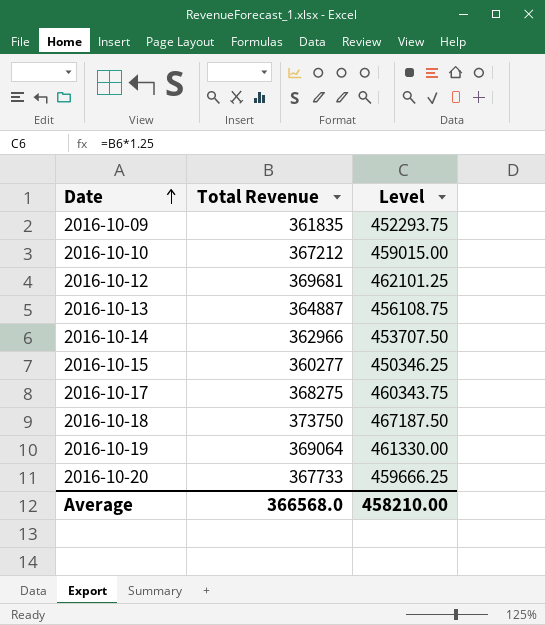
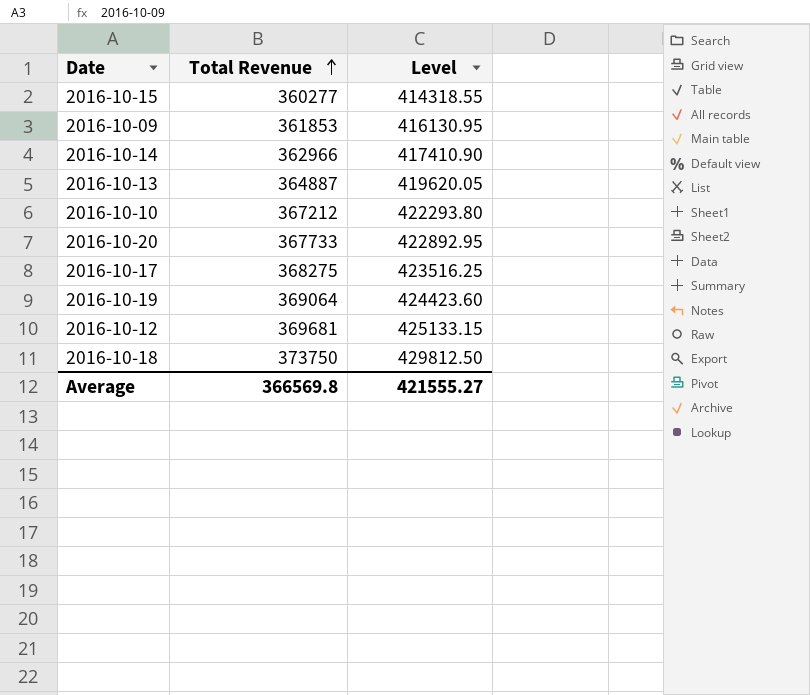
row order: Date ascending -> Total Revenue ascending
column Level | formula: [Total Revenue] * 1.25 -> [Total Revenue] * 1.15
2016-10-09 | Total Revenue: 361835 -> 361853
Average | Total Revenue: 366568.0 -> 366569.8
Average | Level: 458210.00 -> 421555.27

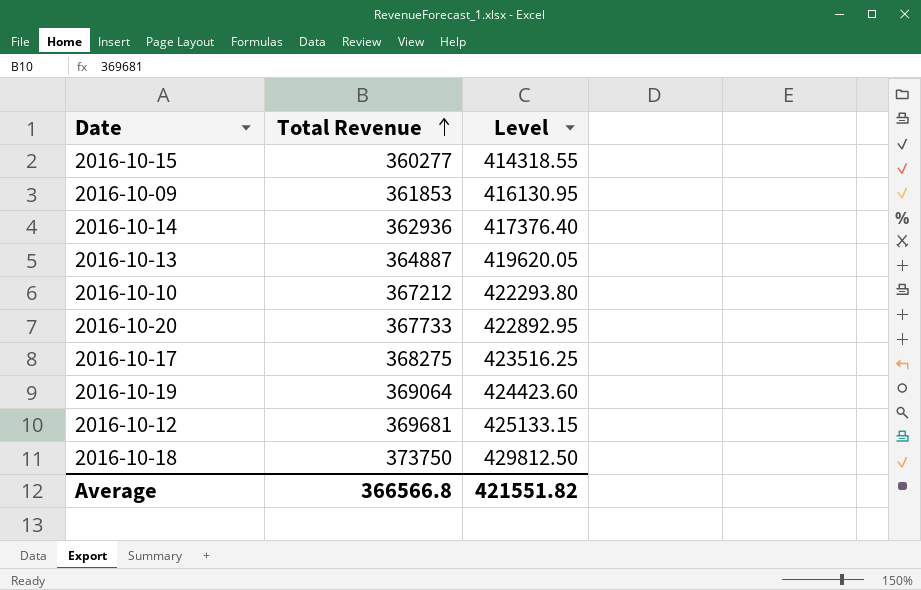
2016-10-14 | Total Revenue: 362966 -> 362936
2016-10-14 | Level: 417410.90 -> 417376.40
Average | Total Revenue: 366569.8 -> 366566.8
Average | Level: 421555.27 -> 421551.82

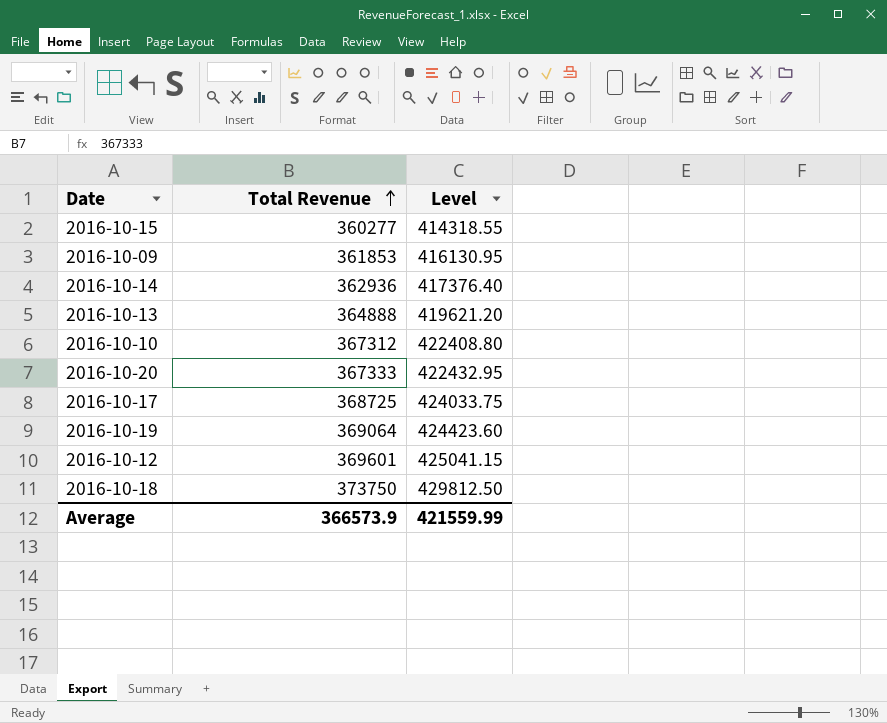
2016-10-13 | Total Revenue: 364887 -> 364888
2016-10-13 | Level: 419620.05 -> 419621.20
2016-10-10 | Total Revenue: 367212 -> 367312
2016-10-10 | Level: 422293.80 -> 422408.80
2016-10-20 | Total Revenue: 367733 -> 367333
2016-10-20 | Level: 422892.95 -> 422432.95
2016-10-17 | Total Revenue: 368275 -> 368725
2016-10-17 | Level: 423516.25 -> 424033.75
2016-10-12 | Total Revenue: 369681 -> 369601
2016-10-12 | Level: 425133.15 -> 425041.15
Average | Total Revenue: 366566.8 -> 366573.9
Average | Level: 421551.82 -> 421559.99

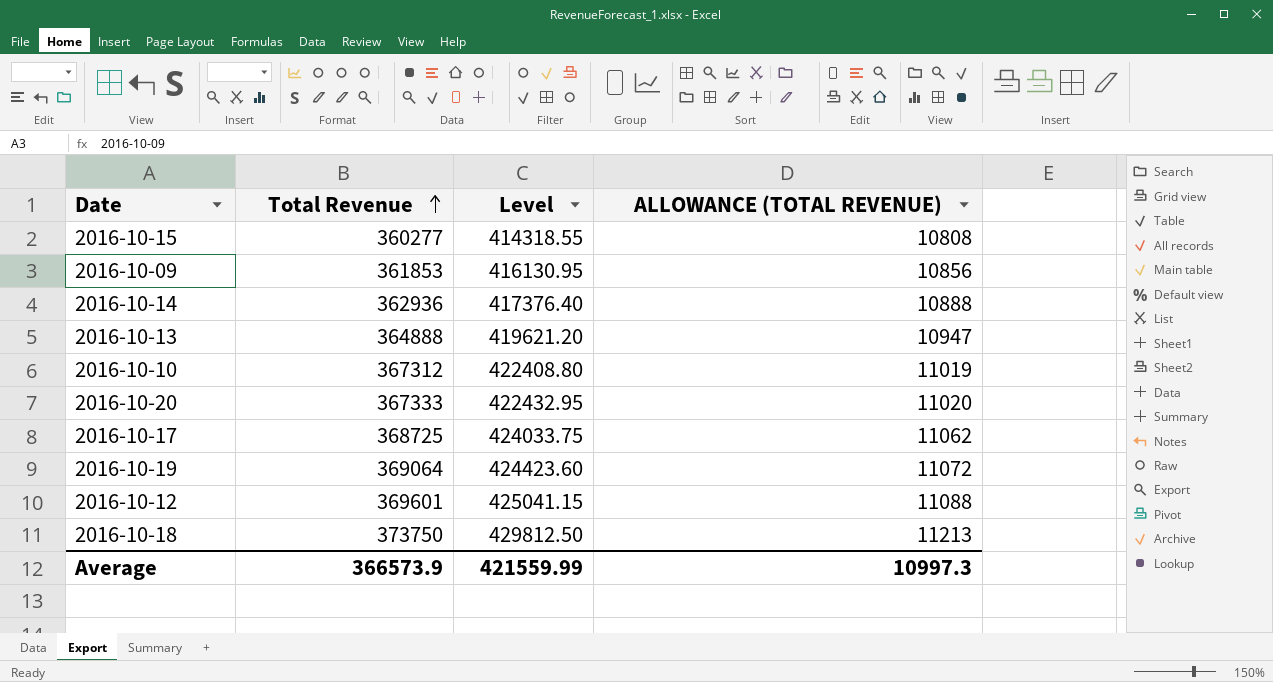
column ALLOWANCE (TOTAL REVENUE) | formula: none -> [Total Revenue] * 0.03

